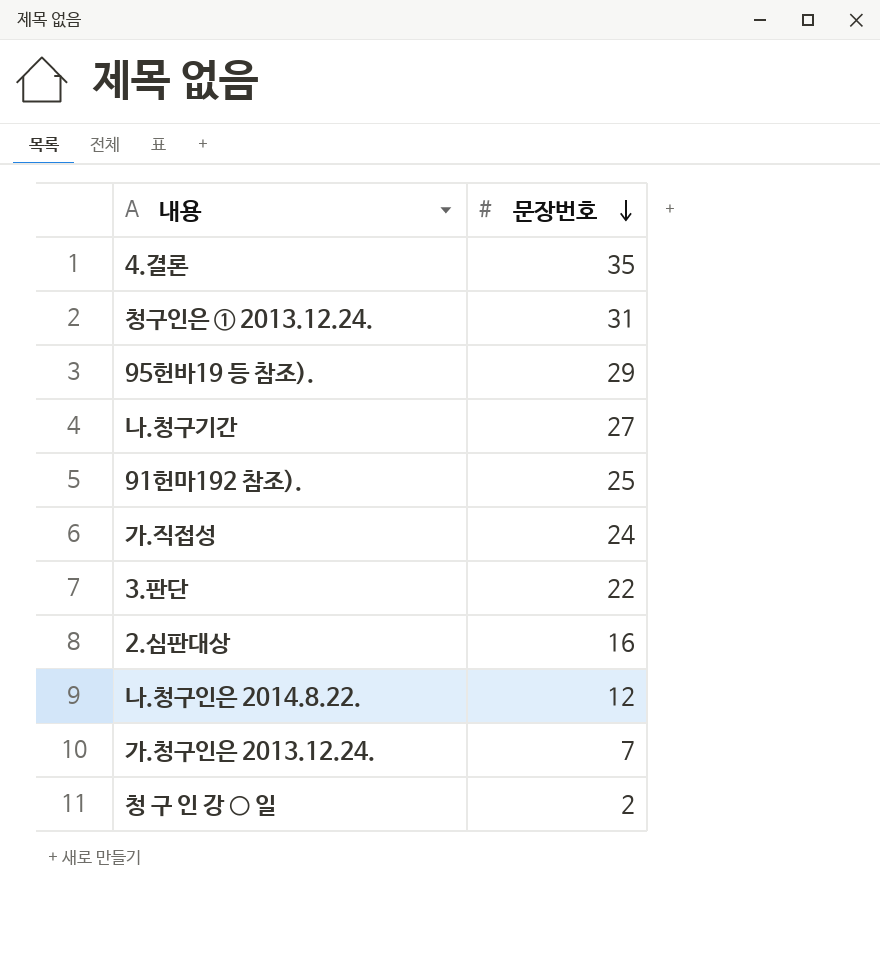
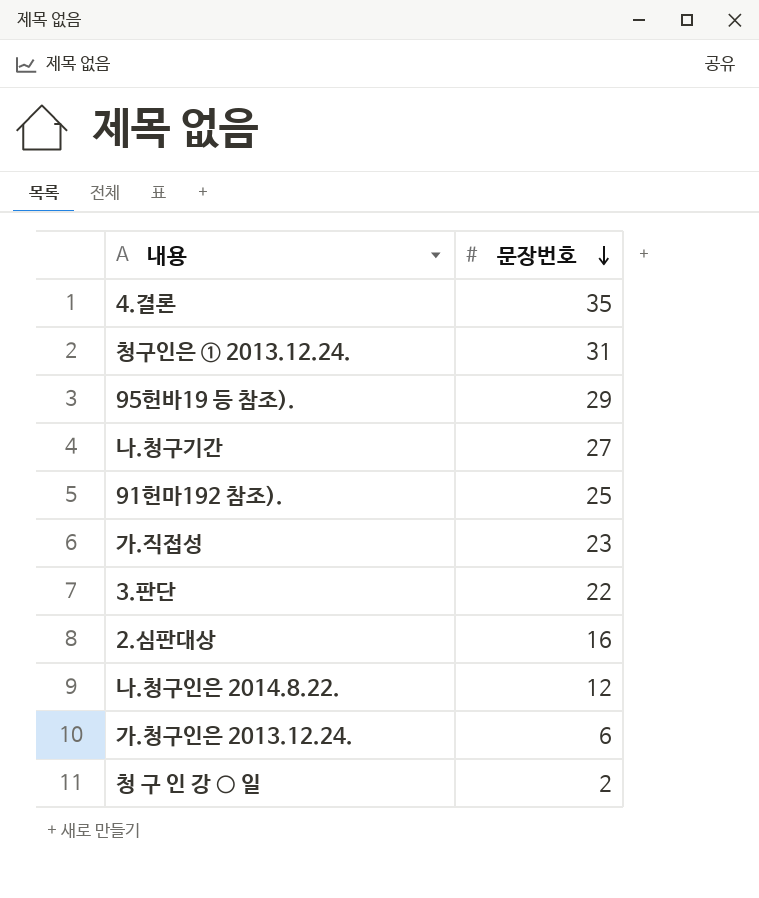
가.직접성 | 문장번호: 24 -> 23
가.청구인은 2013.12.24. | 문장번호: 7 -> 6

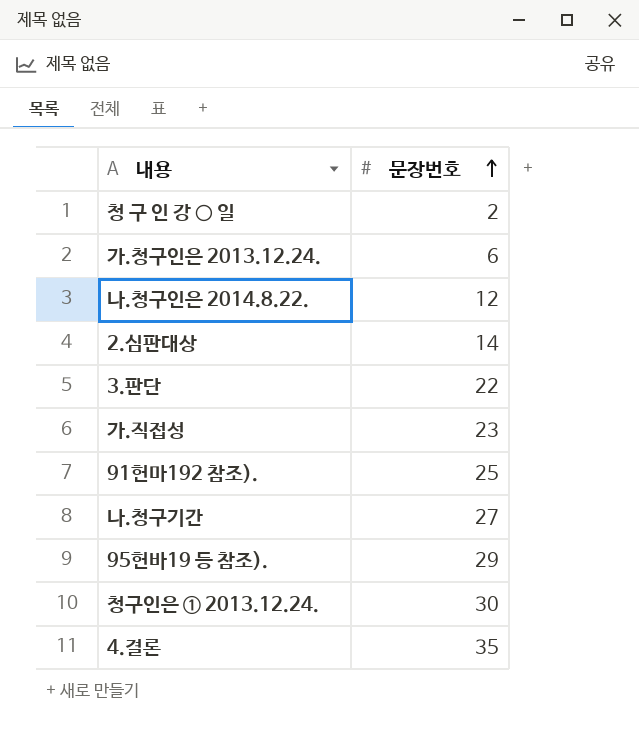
row order: 문장번호 descending -> 문장번호 ascending
2.심판대상 | 문장번호: 16 -> 14
청구인은 ① 2013.12.24. | 문장번호: 31 -> 30

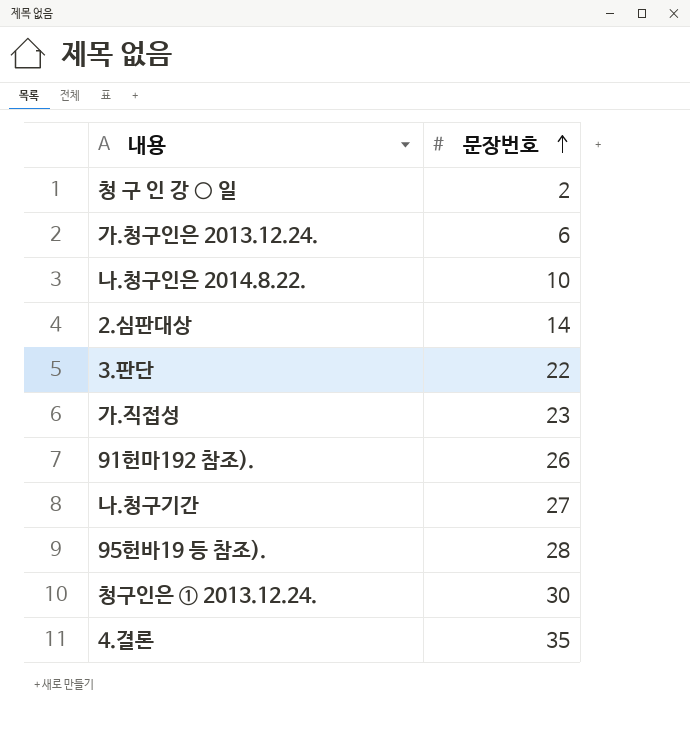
나.청구인은 2014.8.22. | 문장번호: 12 -> 10
91헌마192 참조). | 문장번호: 25 -> 26
95헌바19 등 참조). | 문장번호: 29 -> 28

